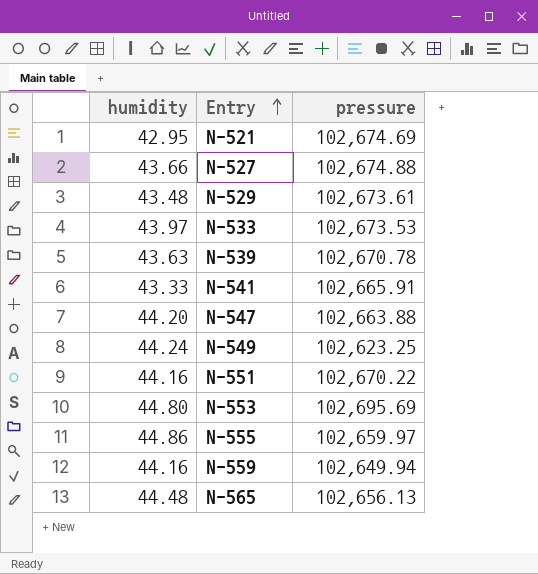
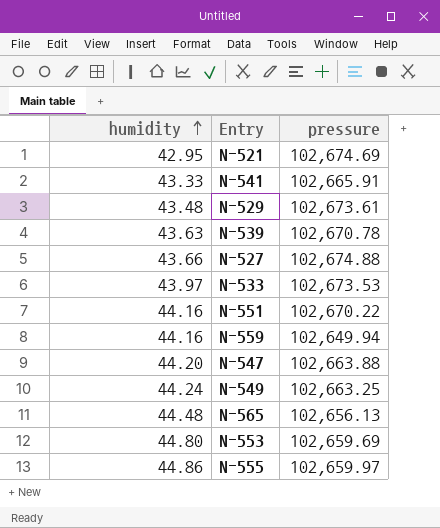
row order: Entry ascending -> humidity ascending
N-549 | pressure: 102,623.25 -> 102,663.25
N-553 | pressure: 102,695.69 -> 102,659.69

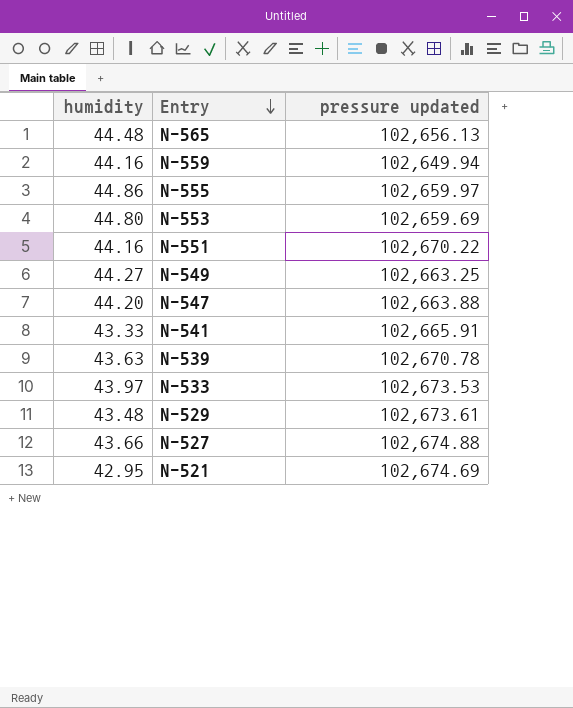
row order: humidity ascending -> Entry descending
column name: pressure -> pressure updated
N-549 | humidity: 44.24 -> 44.27

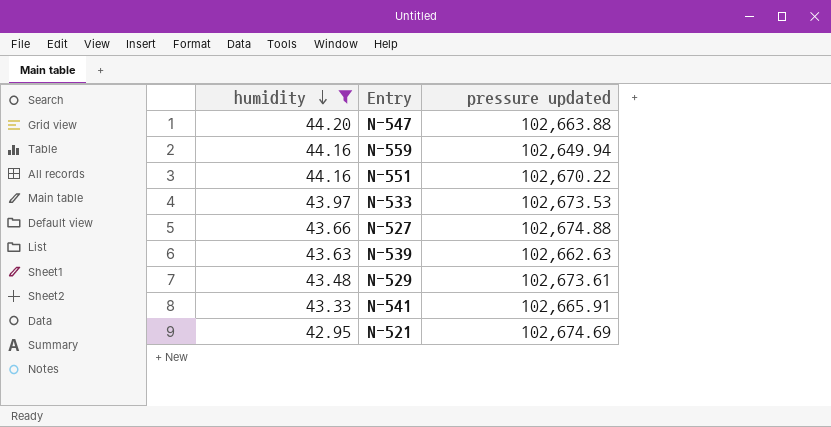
filter: none -> humidity <= 44.20
row order: Entry descending -> humidity descending
N-539 | pressure updated: 102,670.78 -> 102,662.63

